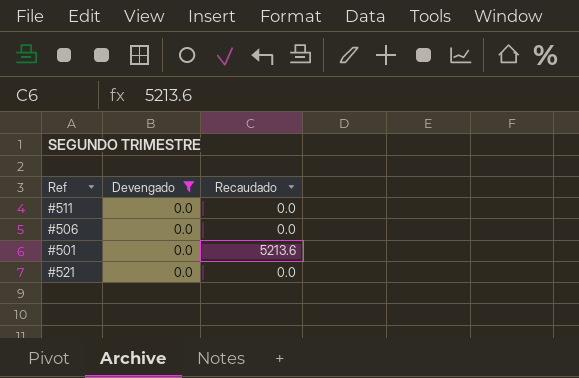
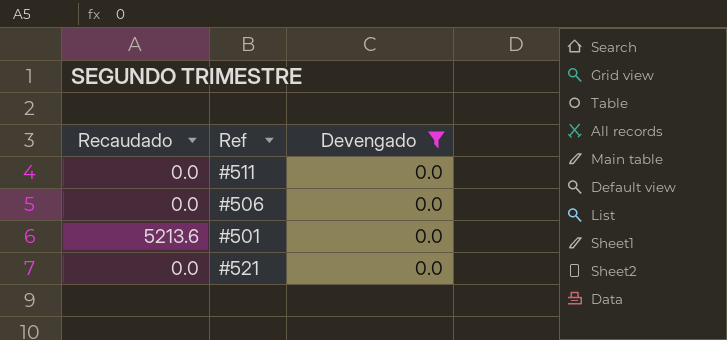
column Recaudado | position: 3 -> 1

